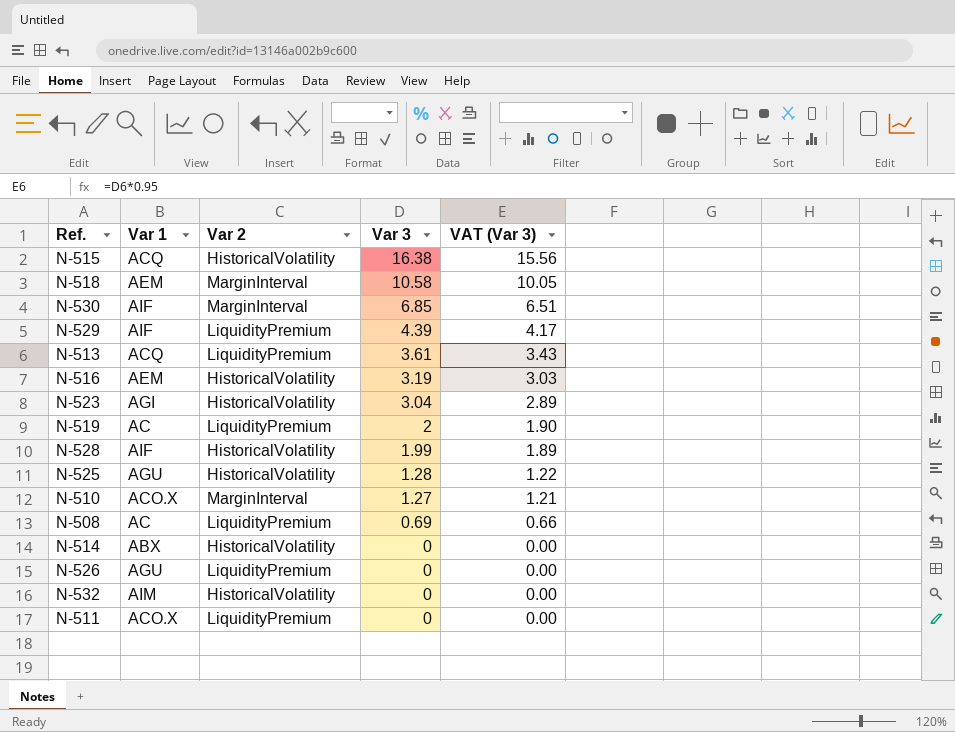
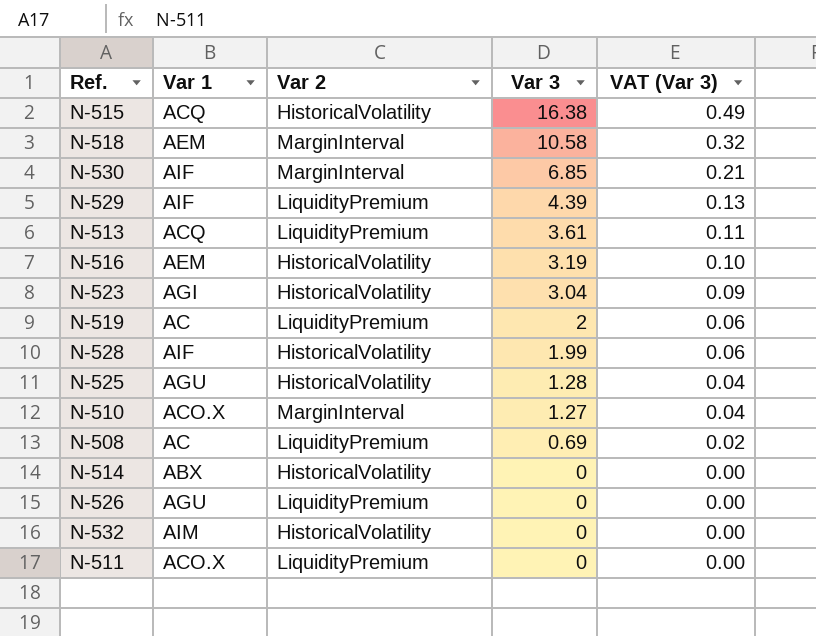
column VAT (Var 3) | formula: [Var 3] * 0.95 -> [Var 3] * 0.03

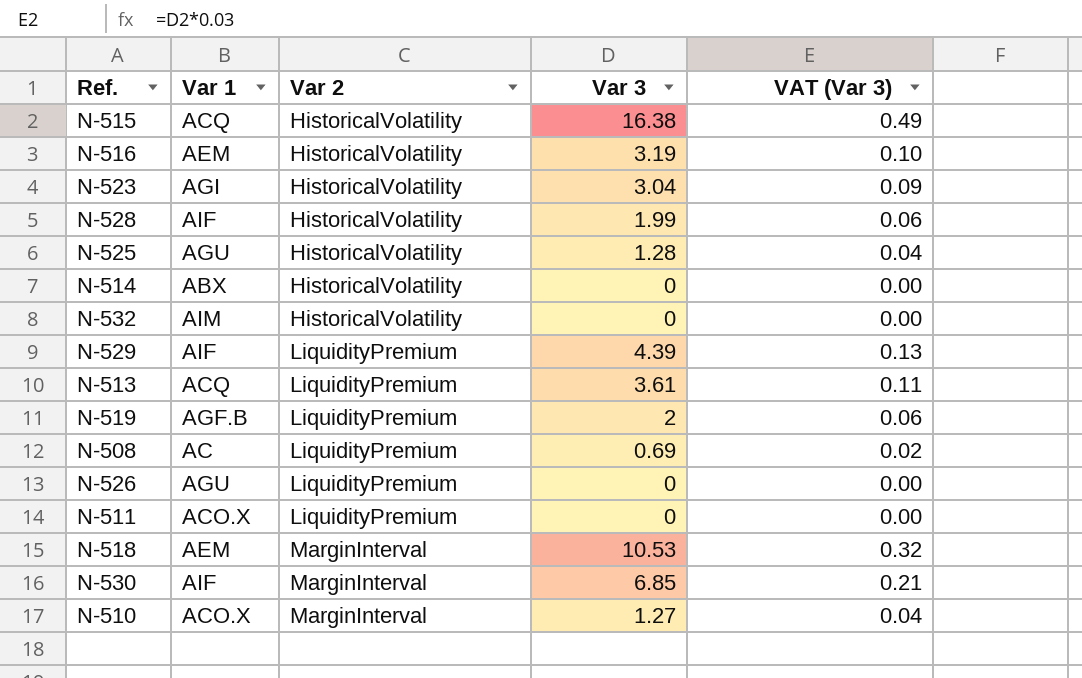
row order: Var 3 descending -> Var 2 ascending
N-519 | Var 1: AC -> AGF.B
N-518 | Var 3: 10.58 -> 10.53

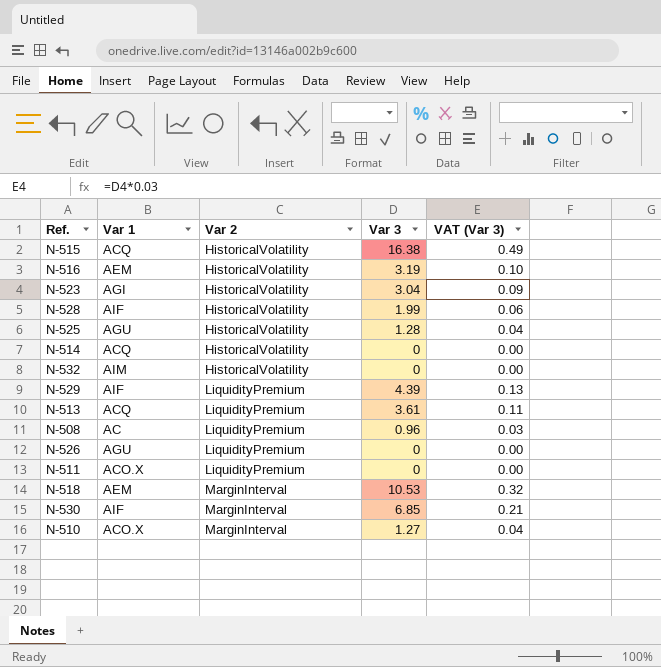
row N-519: AGF.B | LiquidityPremium | 2 | 0.06 -> none
N-514 | Var 1: ABX -> ACQ
N-508 | Var 3: 0.69 -> 0.96
N-508 | VAT (Var 3): 0.02 -> 0.03

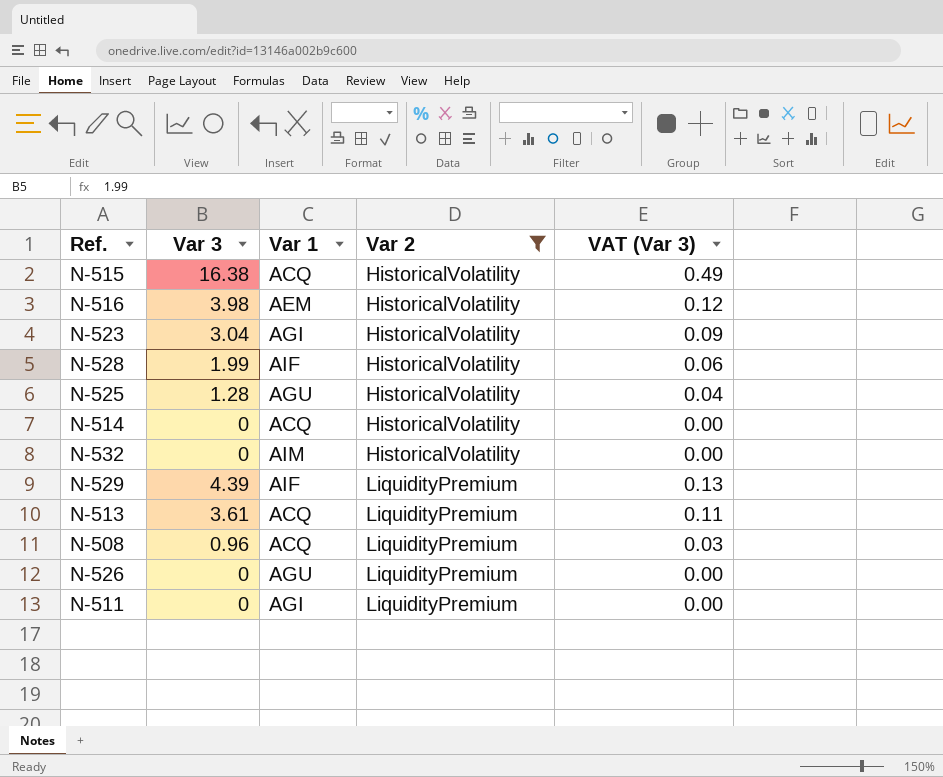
filter: none -> Var 2 != MarginInterval
column Var 3 | position: 4 -> 2
N-516 | Var 3: 3.19 -> 3.98
N-516 | VAT (Var 3): 0.10 -> 0.12
N-508 | Var 1: AC -> ACQ
N-511 | Var 1: ACO.X -> AGI

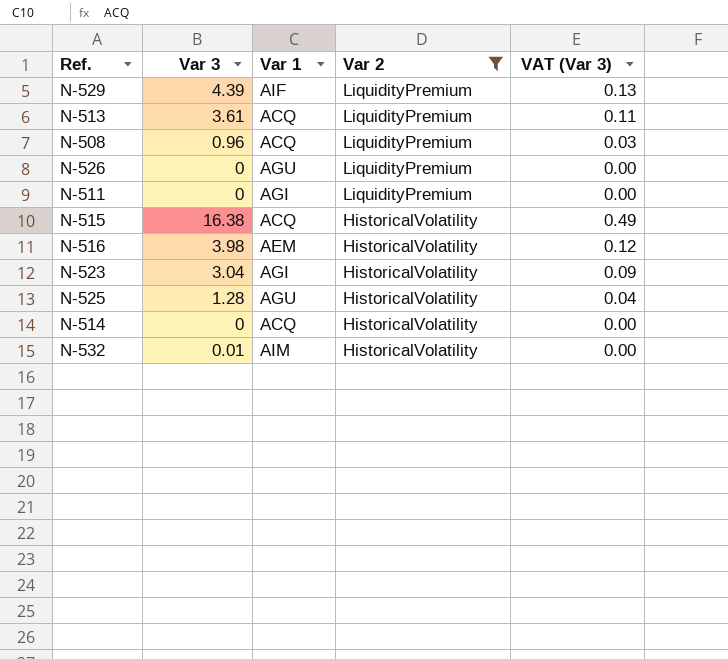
row order: Var 2 ascending -> Var 2 descending
row N-528: 1.99 | AIF | HistoricalVolatility | 0.06 -> none
N-532 | Var 3: 0 -> 0.01

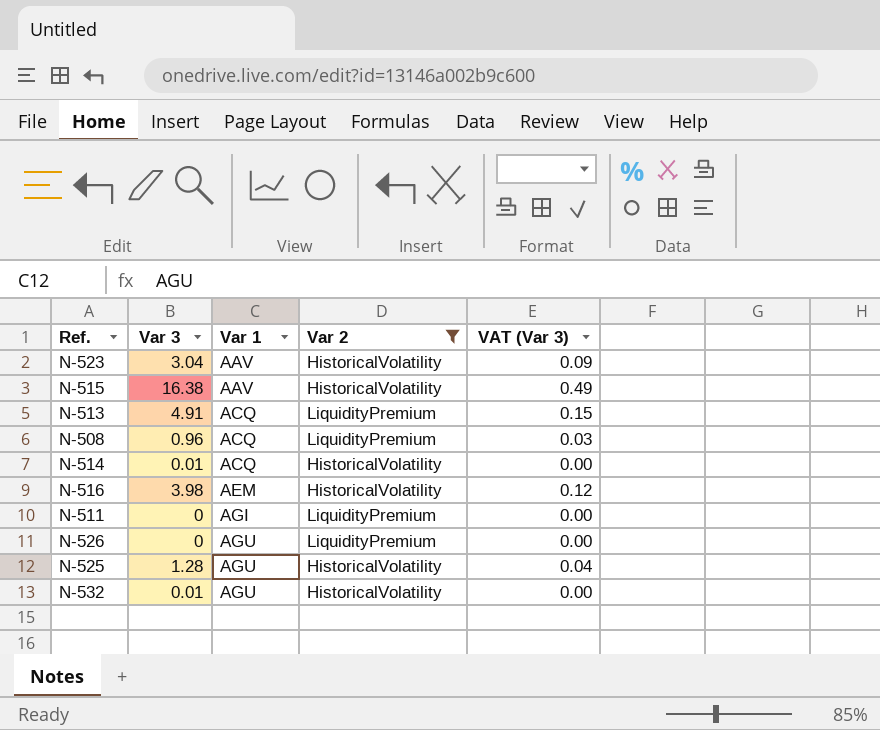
row order: Var 2 descending -> Var 1 ascending
row N-529: 4.39 | AIF | LiquidityPremium | 0.13 -> none
N-523 | Var 1: AGI -> AAV
N-515 | Var 1: ACQ -> AAV
N-513 | Var 3: 3.61 -> 4.91
N-513 | VAT (Var 3): 0.11 -> 0.15
N-514 | Var 3: 0 -> 0.01
N-532 | Var 1: AIM -> AGU

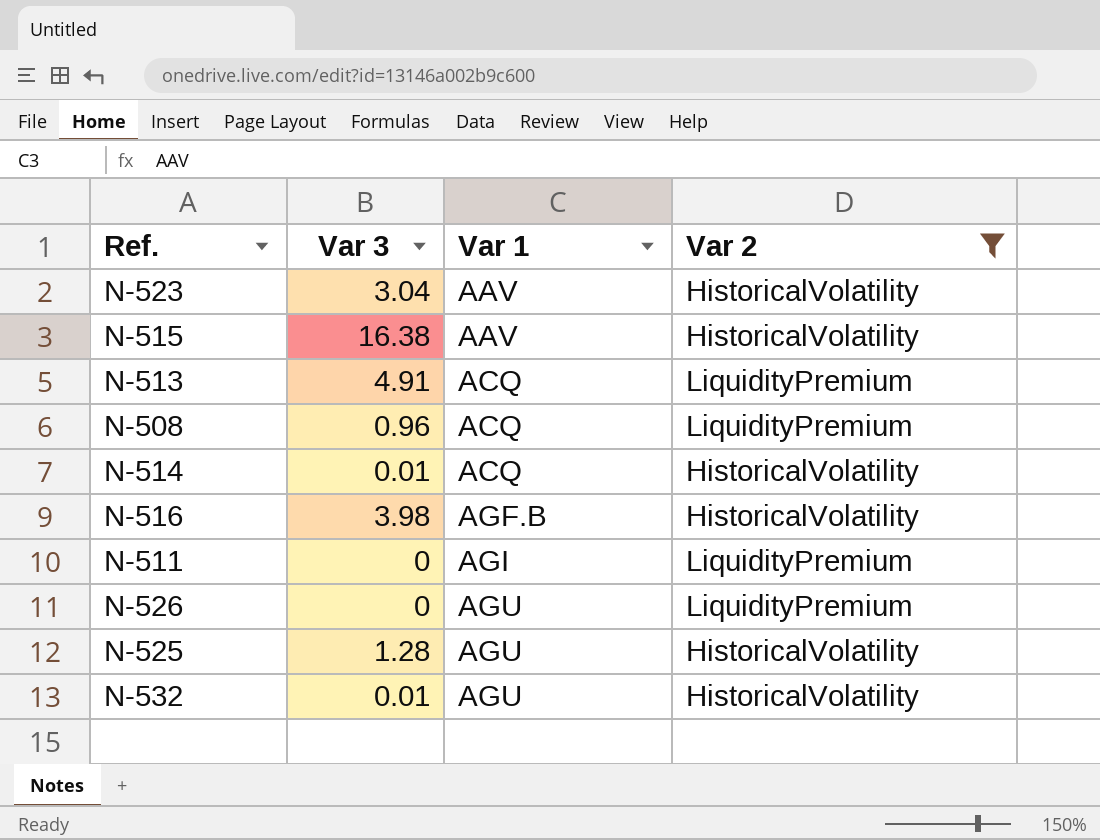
column VAT (Var 3) | formula: [Var 3] * 0.03 -> none
N-516 | Var 1: AEM -> AGF.B

